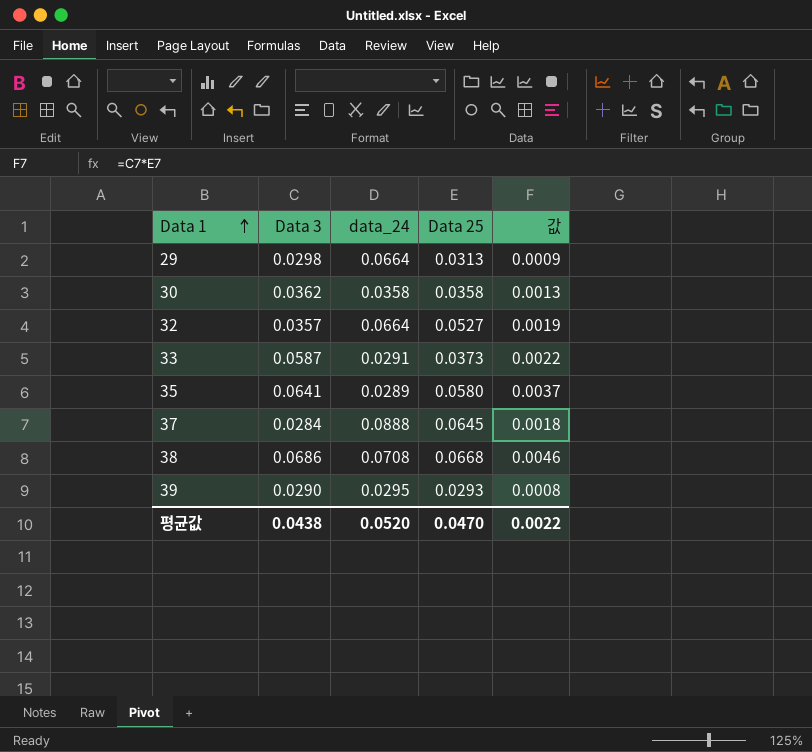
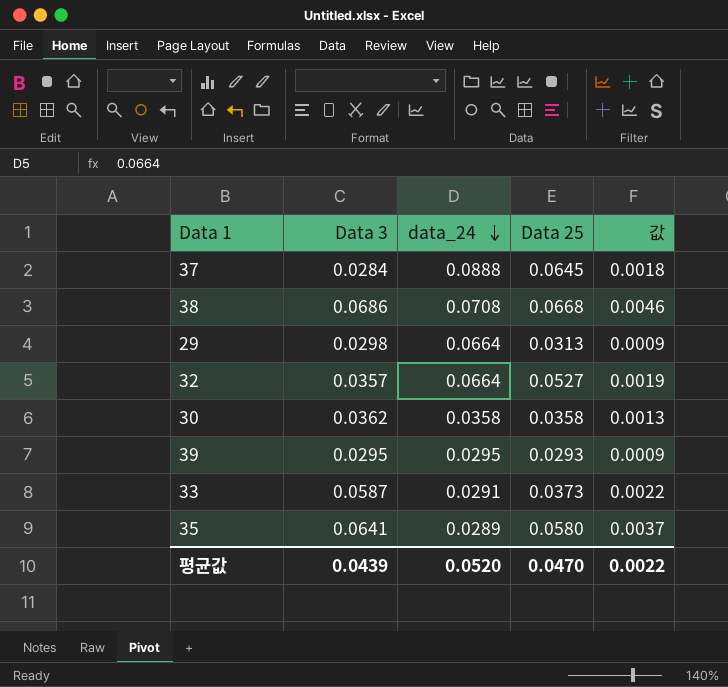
row order: Data 1 ascending -> data_24 descending
39 | Data 3: 0.0290 -> 0.0295
39 | 값: 0.0008 -> 0.0009
평균값 | Data 3: 0.0438 -> 0.0439

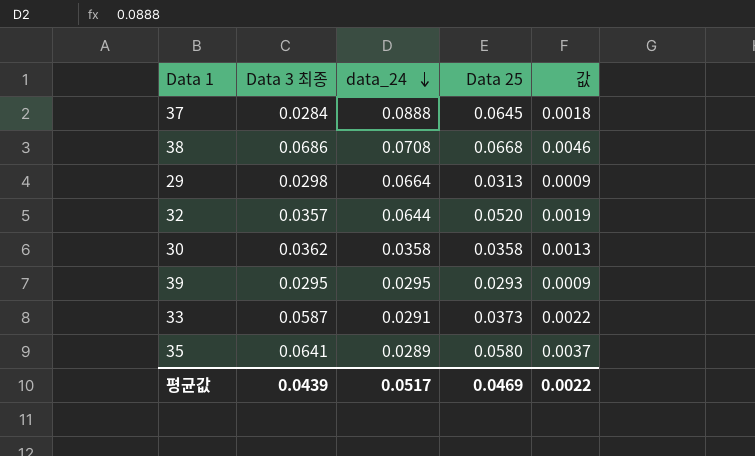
column name: Data 3 -> Data 3 최종
32 | data_24: 0.0664 -> 0.0644
32 | Data 25: 0.0527 -> 0.0520
평균값 | data_24: 0.0520 -> 0.0517
평균값 | Data 25: 0.0470 -> 0.0469

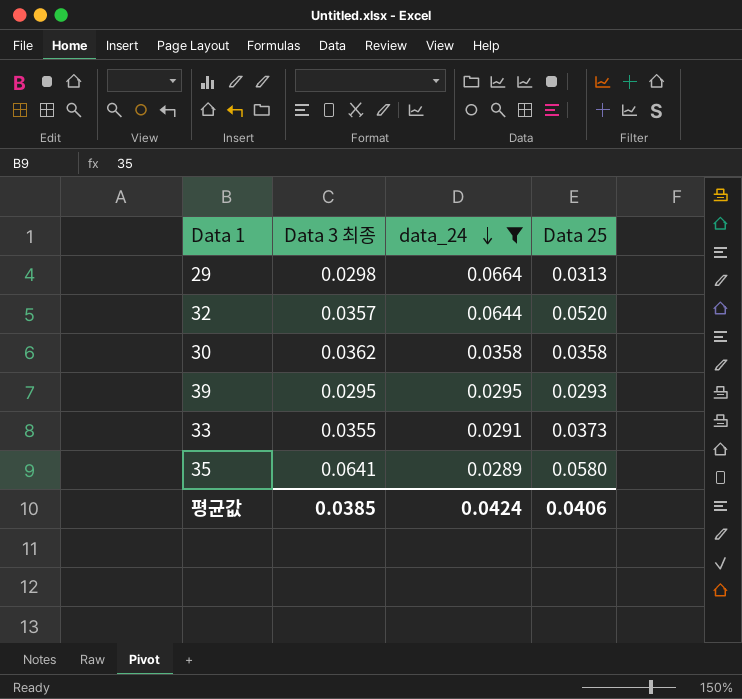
filter: none -> data_24 <= 0.0664
column 값 | formula: [Data 3 최종] * [Data 25] -> none
33 | Data 3 최종: 0.0587 -> 0.0355
평균값 | Data 3 최종: 0.0439 -> 0.0385
평균값 | data_24: 0.0517 -> 0.0424
평균값 | Data 25: 0.0469 -> 0.0406

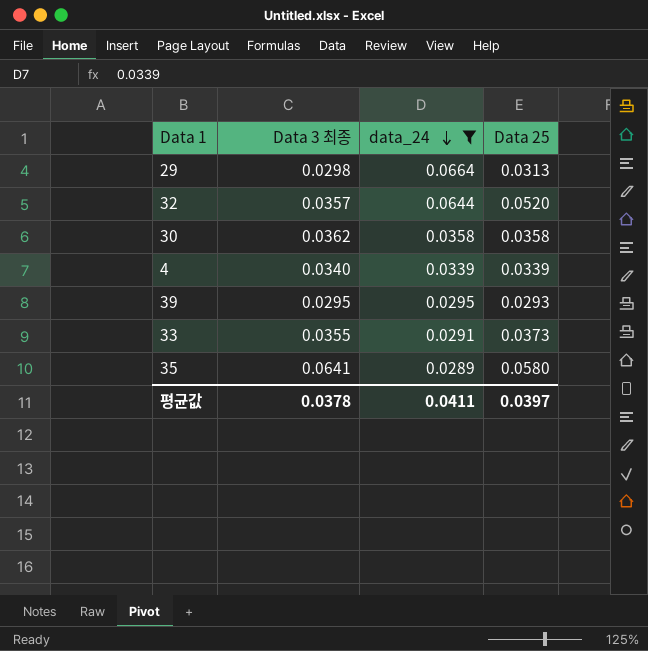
row 4: none -> 0.0340 | 0.0339 | 0.0339
평균값 | Data 3 최종: 0.0385 -> 0.0378
평균값 | data_24: 0.0424 -> 0.0411
평균값 | Data 25: 0.0406 -> 0.0397

